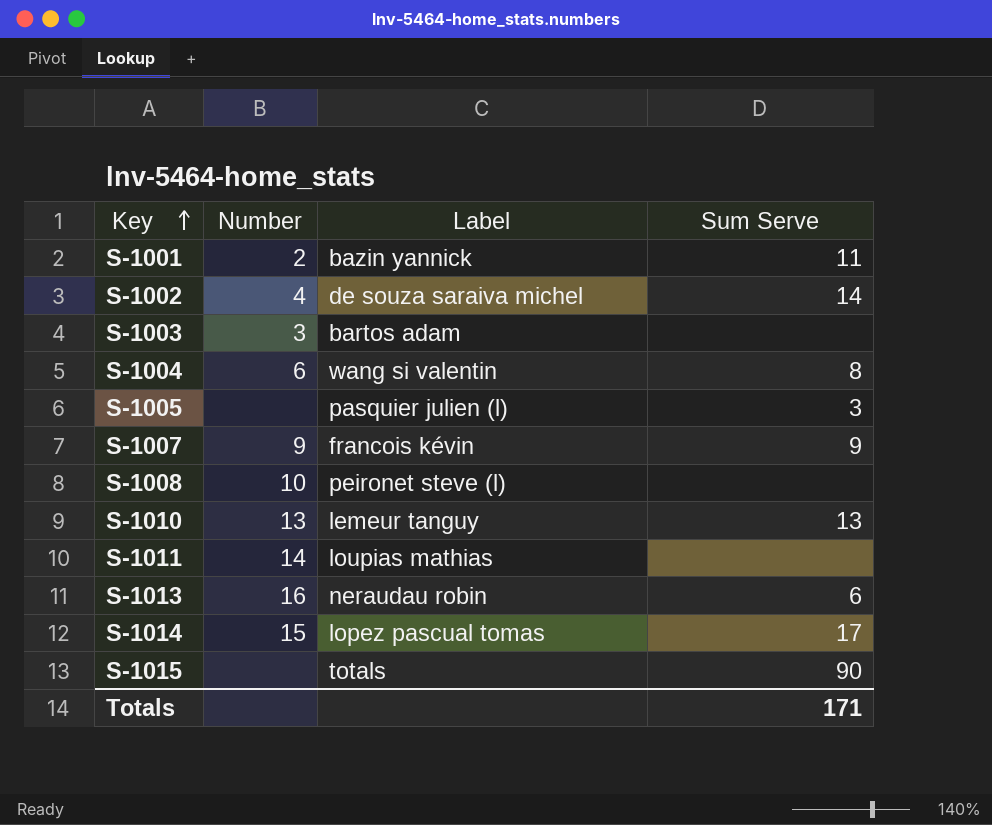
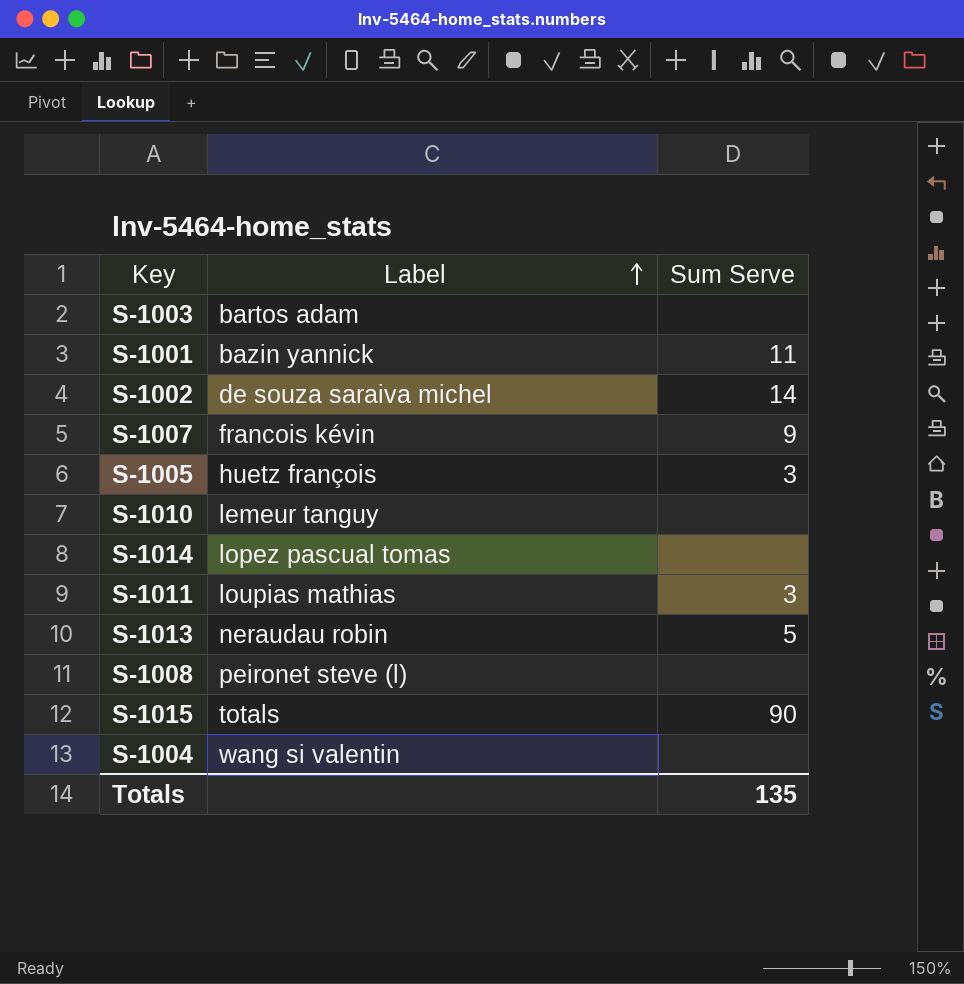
row order: Key ascending -> Label ascending
column Number | position: 2 -> none
S-1005 | Label: pasquier julien (l) -> huetz françois
S-1010 | Sum Serve: 13 -> none
S-1014 | Sum Serve: 17 -> none
S-1011 | Sum Serve: none -> 3
S-1013 | Sum Serve: 6 -> 5
S-1004 | Sum Serve: 8 -> none
Totals | Sum Serve: 171 -> 135

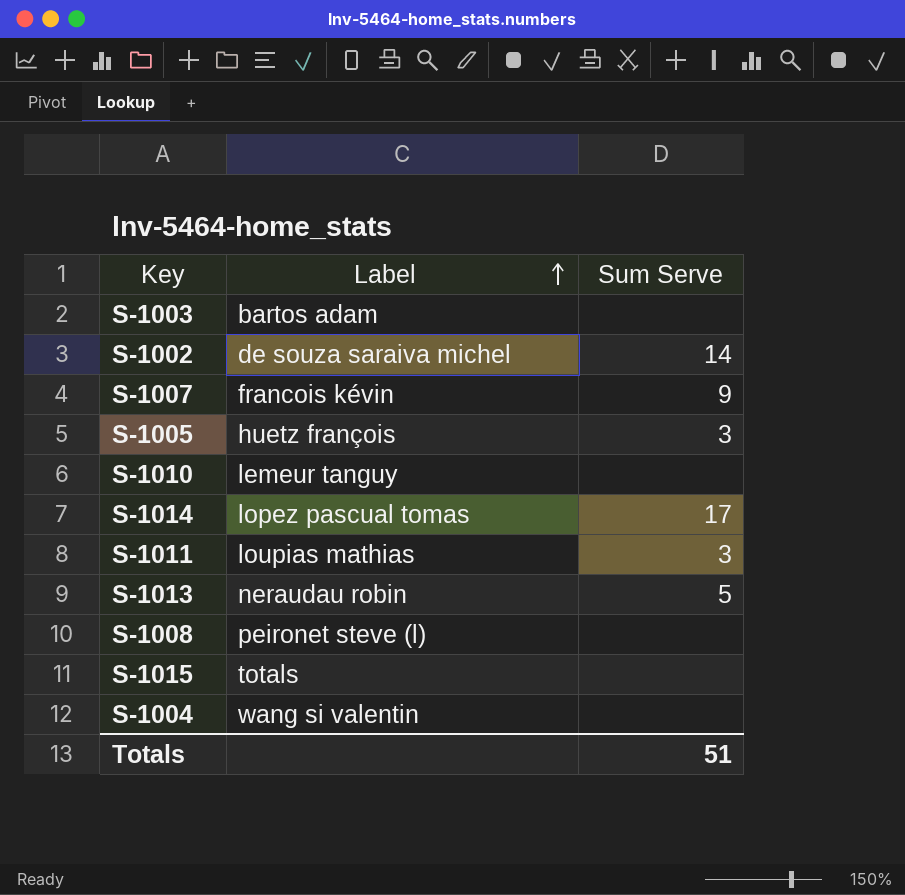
row S-1001: bazin yannick | 11 -> none
S-1014 | Sum Serve: none -> 17
S-1015 | Sum Serve: 90 -> none
Totals | Sum Serve: 135 -> 51

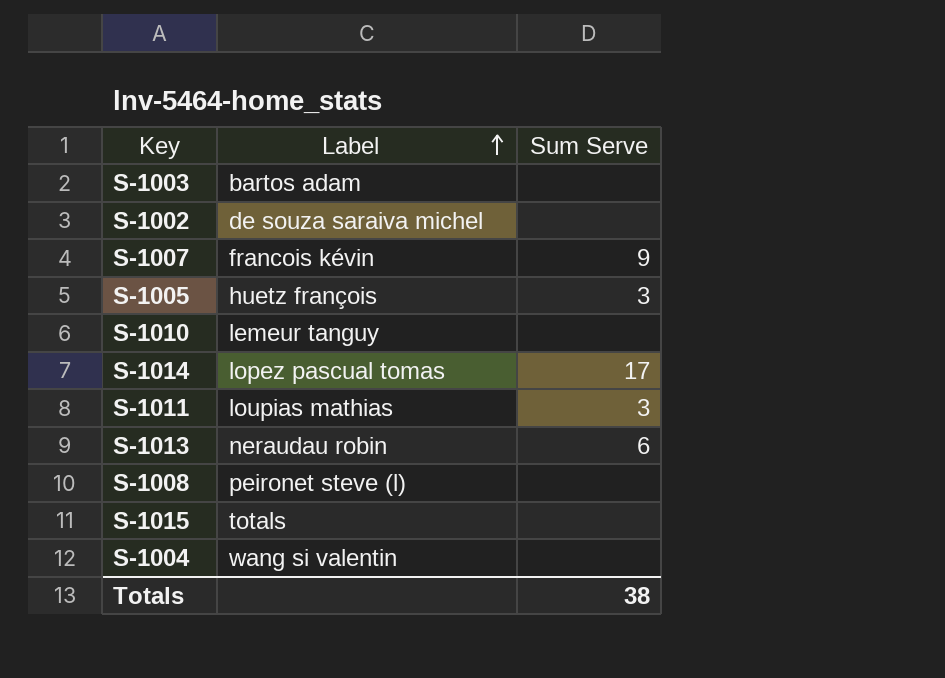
S-1002 | Sum Serve: 14 -> none
S-1013 | Sum Serve: 5 -> 6
Totals | Sum Serve: 51 -> 38

